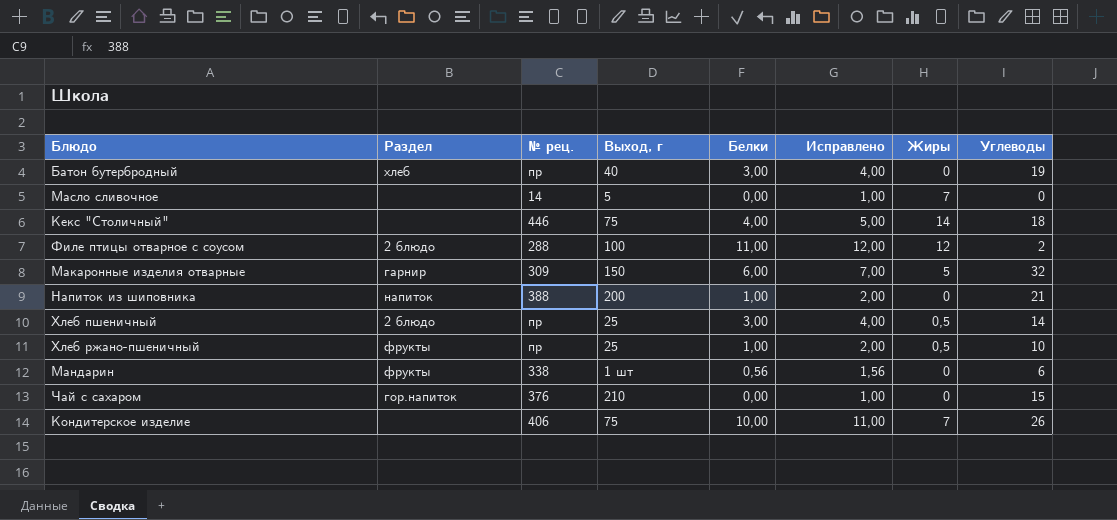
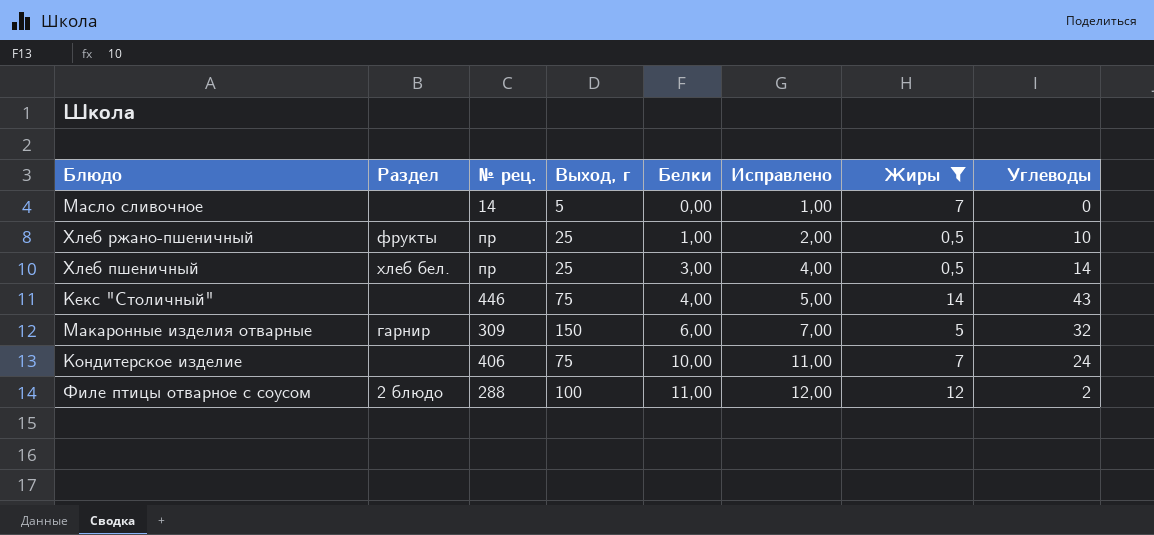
filter: none -> Жиры != 0
row order: none -> Белки ascending
Хлеб пшеничный | Раздел: 2 блюдо -> хлеб бел.
Кекс "Столичный" | Углеводы: 18 -> 43
Кондитерское изделие | Углеводы: 26 -> 24

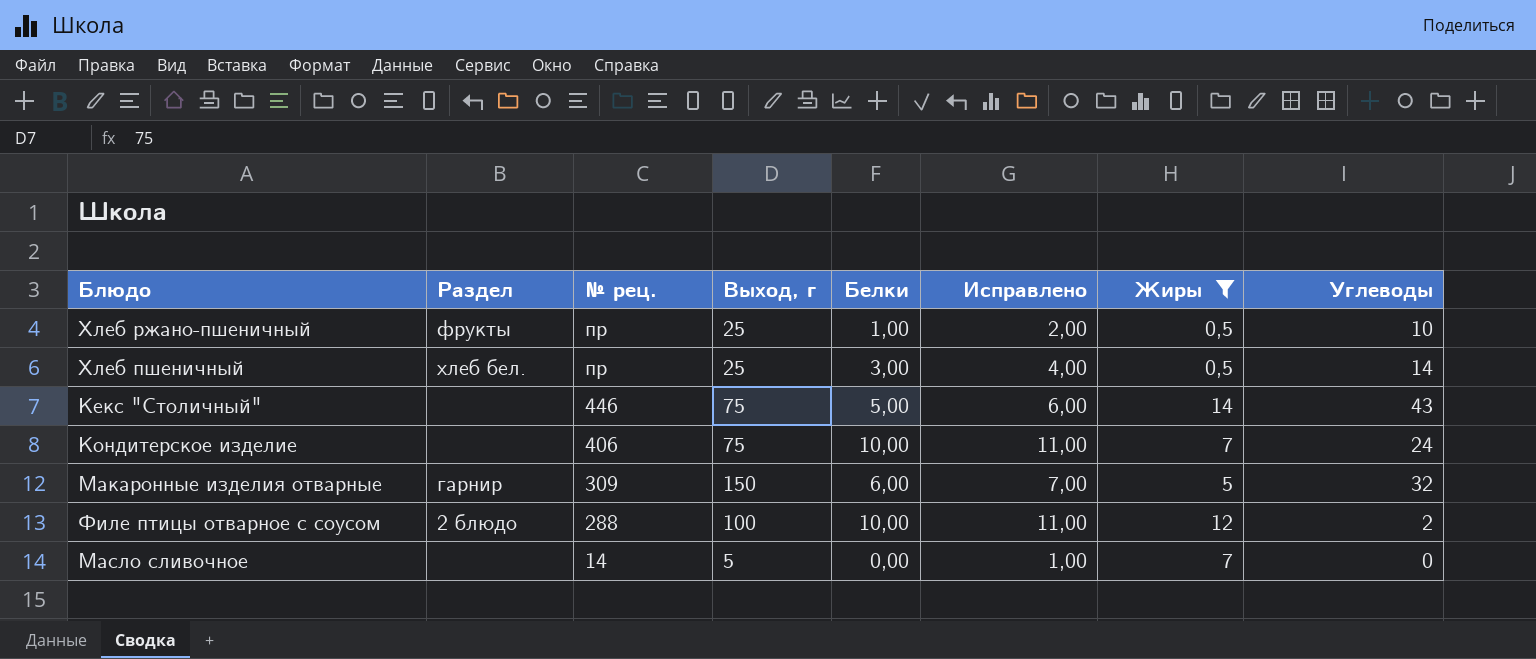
row order: Белки ascending -> № рец. descending
Кекс "Столичный" | Белки: 4,00 -> 5,00
Кекс "Столичный" | Исправлено: 5,00 -> 6,00
Филе птицы отварное с соусом | Белки: 11,00 -> 10,00
Филе птицы отварное с соусом | Исправлено: 12,00 -> 11,00

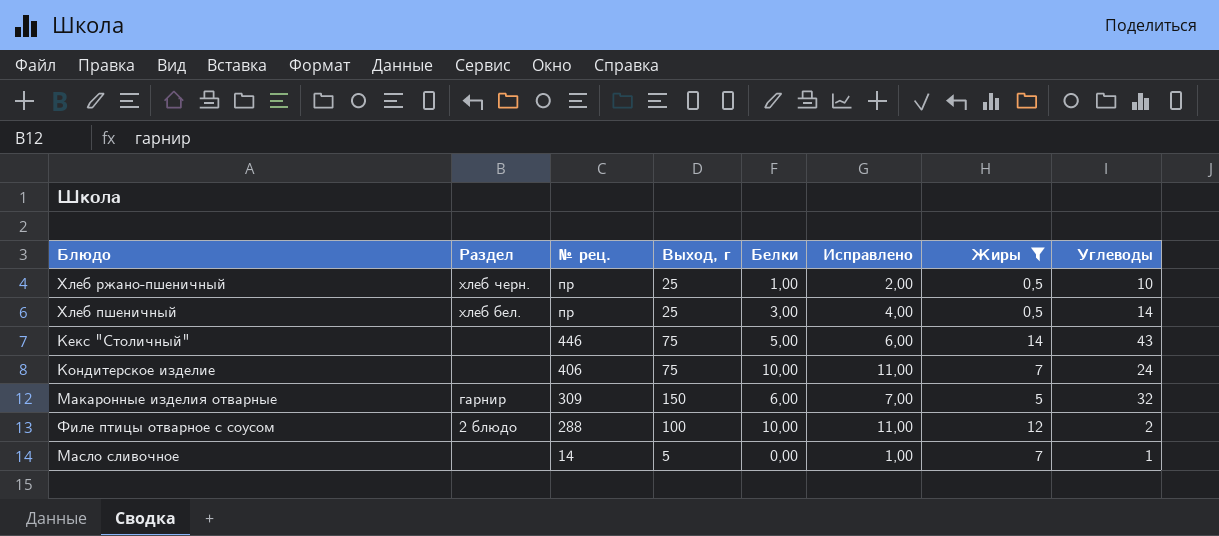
Хлеб ржано-пшеничный | Раздел: фрукты -> хлеб черн.
Масло сливочное | Углеводы: 0 -> 1

